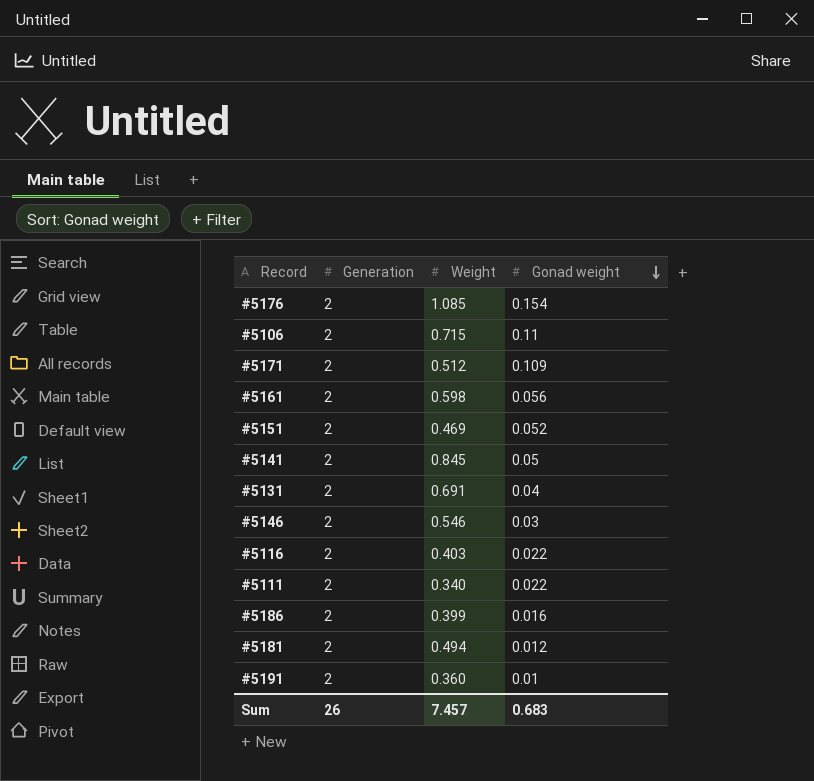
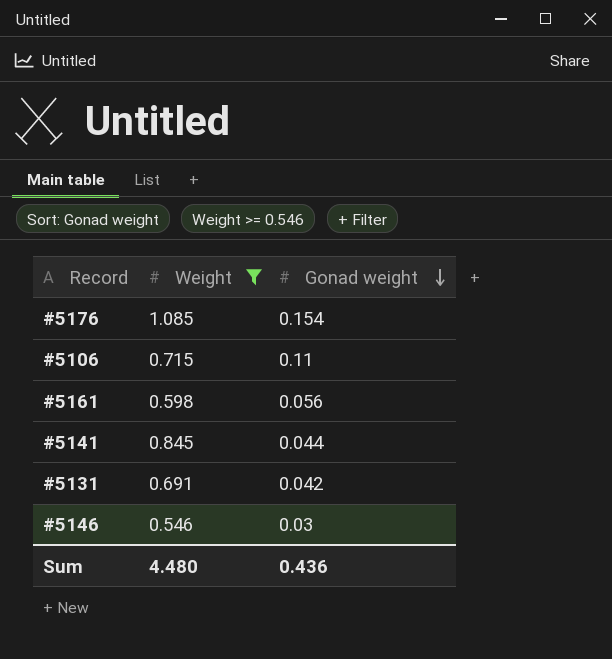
filter: none -> Weight >= 0.546
column Generation | position: 2 -> none
#5141 | Gonad weight: 0.05 -> 0.044
#5131 | Gonad weight: 0.04 -> 0.042
Sum | Weight: 7.457 -> 4.480
Sum | Gonad weight: 0.683 -> 0.436

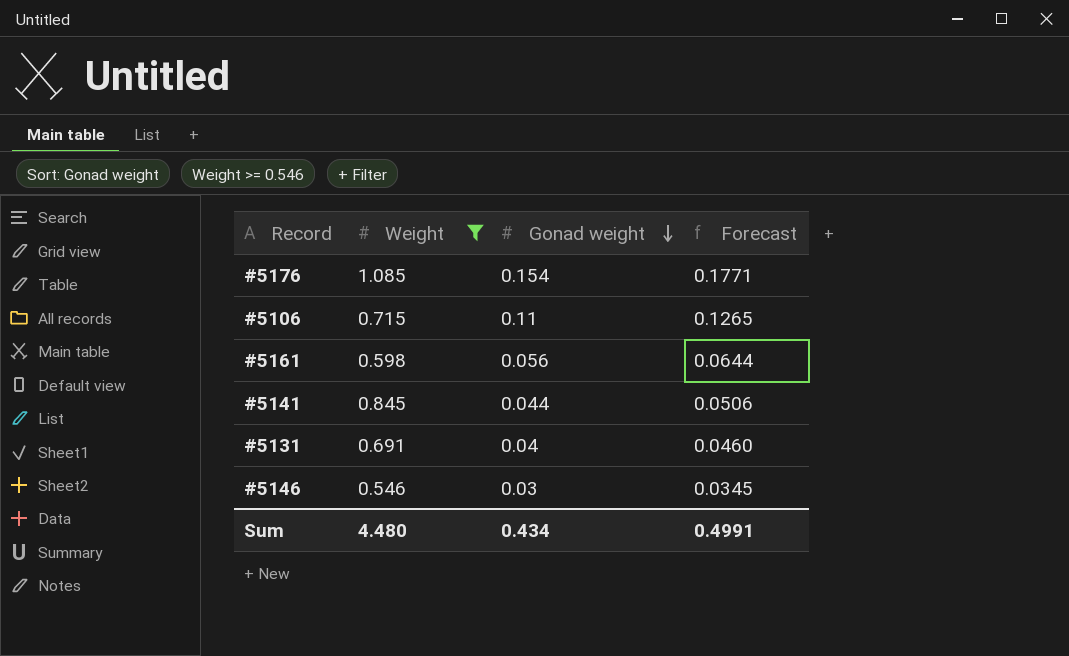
column Forecast | formula: none -> [Gonad weight] * 1.15
#5131 | Gonad weight: 0.042 -> 0.04
Sum | Gonad weight: 0.436 -> 0.434

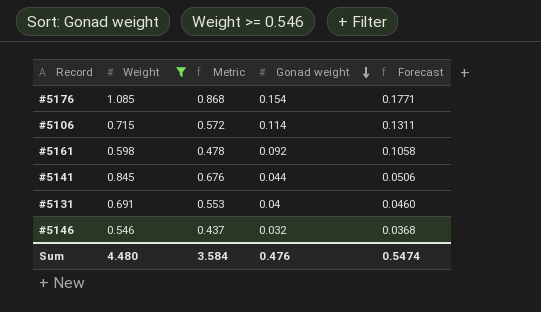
column Metric | formula: none -> [Weight] * 0.8
#5106 | Gonad weight: 0.11 -> 0.114
#5106 | Forecast: 0.1265 -> 0.1311
#5161 | Gonad weight: 0.056 -> 0.092
#5161 | Forecast: 0.0644 -> 0.1058
#5146 | Gonad weight: 0.03 -> 0.032
#5146 | Forecast: 0.0345 -> 0.0368
Sum | Gonad weight: 0.434 -> 0.476
Sum | Forecast: 0.4991 -> 0.5474

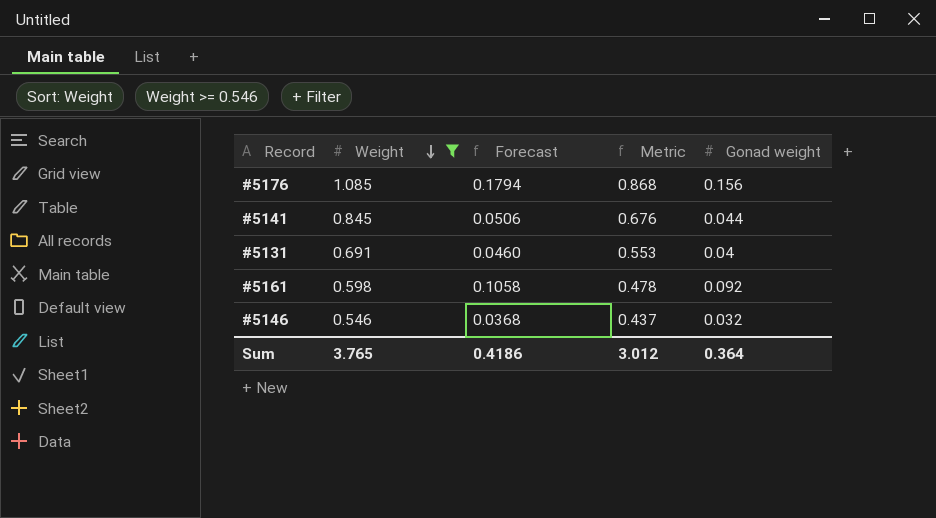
row order: Gonad weight descending -> Weight descending
column Forecast | position: 5 -> 3
row #5106: 0.715 | 0.572 | 0.114 | 0.1311 -> none
#5176 | Forecast: 0.1771 -> 0.1794
#5176 | Gonad weight: 0.154 -> 0.156
Sum | Weight: 4.480 -> 3.765
Sum | Forecast: 0.5474 -> 0.4186
Sum | Metric: 3.584 -> 3.012
Sum | Gonad weight: 0.476 -> 0.364

